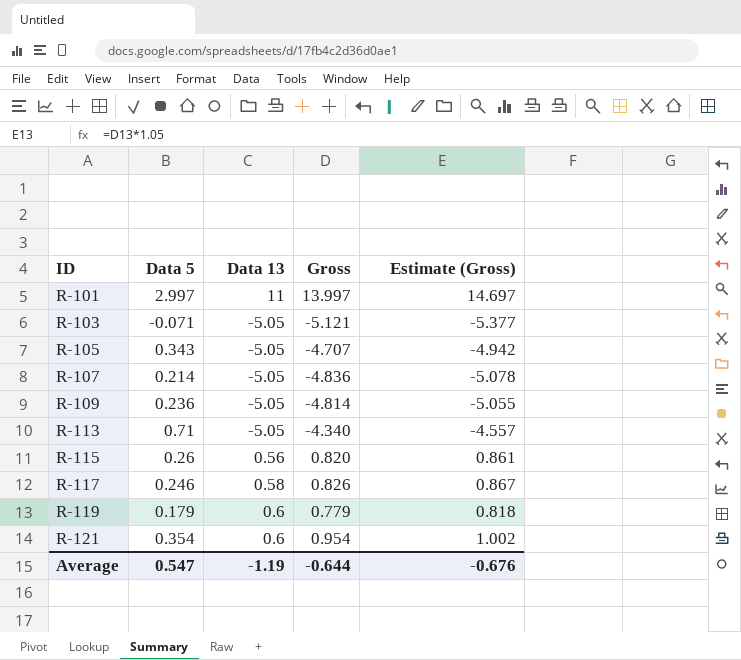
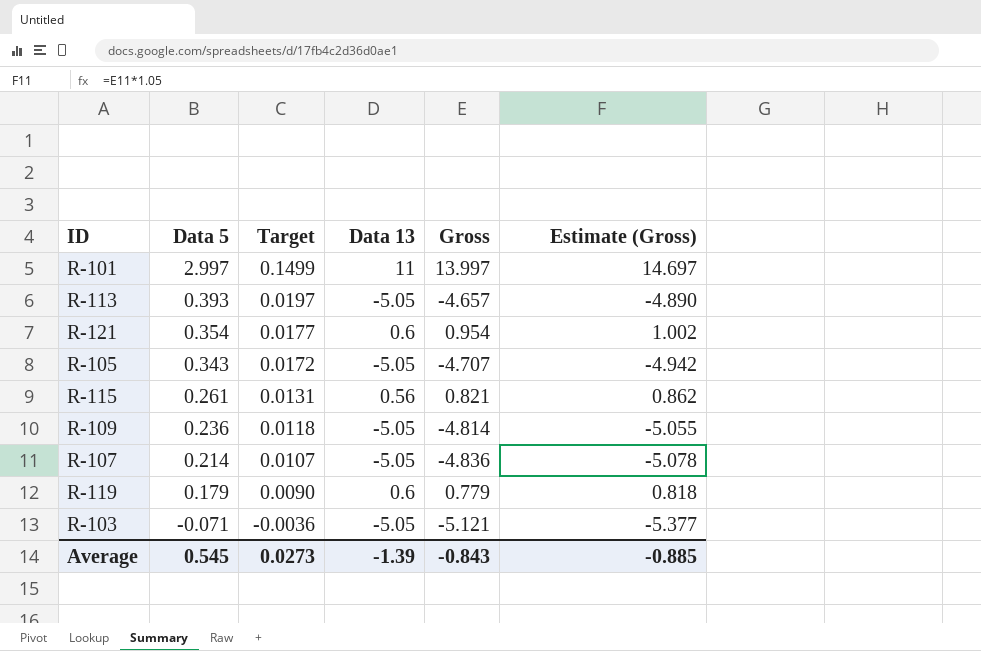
row order: ID ascending -> Data 5 descending
column Target | formula: none -> [Data 5] * 0.05
row R-117: 0.246 | 0.58 | 0.826 | 0.867 -> none
R-113 | Data 5: 0.71 -> 0.393
R-113 | Gross: -4.340 -> -4.657
R-113 | Estimate (Gross): -4.557 -> -4.890
R-115 | Data 5: 0.26 -> 0.261
R-115 | Gross: 0.820 -> 0.821
R-115 | Estimate (Gross): 0.861 -> 0.862
Average | Data 5: 0.547 -> 0.545
Average | Data 13: -1.19 -> -1.39
Average | Gross: -0.644 -> -0.843
Average | Estimate (Gross): -0.676 -> -0.885

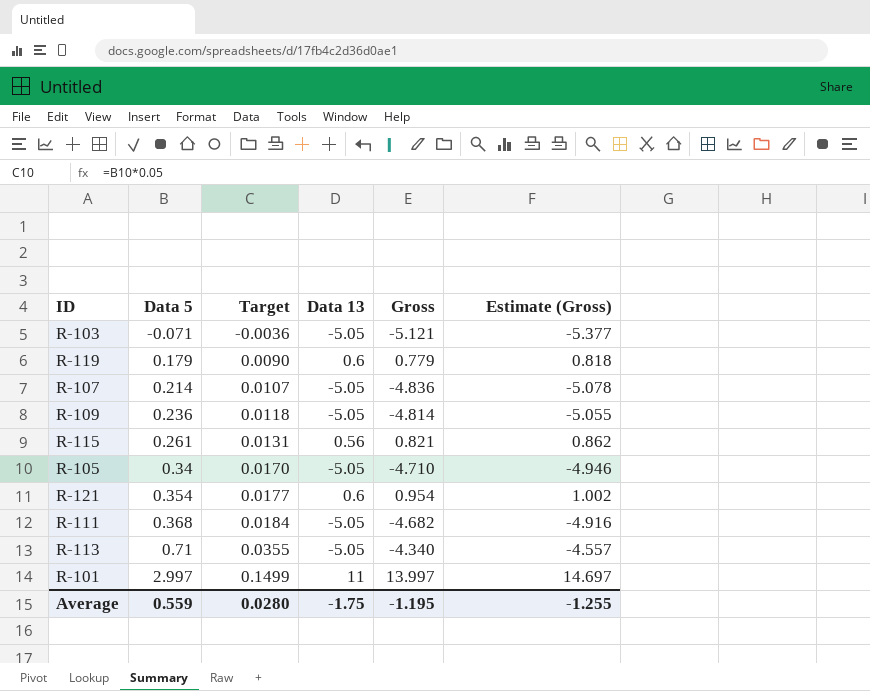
row order: Data 5 descending -> Data 5 ascending
R-105 | Data 5: 0.343 -> 0.34
R-105 | Target: 0.0172 -> 0.0170
R-105 | Gross: -4.707 -> -4.710
R-105 | Estimate (Gross): -4.942 -> -4.946
row R-111: none -> 0.368 | 0.0184 | -5.05 | -4.682 | -4.916
R-113 | Data 5: 0.393 -> 0.71
R-113 | Target: 0.0197 -> 0.0355
R-113 | Gross: -4.657 -> -4.340
R-113 | Estimate (Gross): -4.890 -> -4.557
Average | Data 5: 0.545 -> 0.559
Average | Target: 0.0273 -> 0.0280
Average | Data 13: -1.39 -> -1.75
Average | Gross: -0.843 -> -1.195
Average | Estimate (Gross): -0.885 -> -1.255

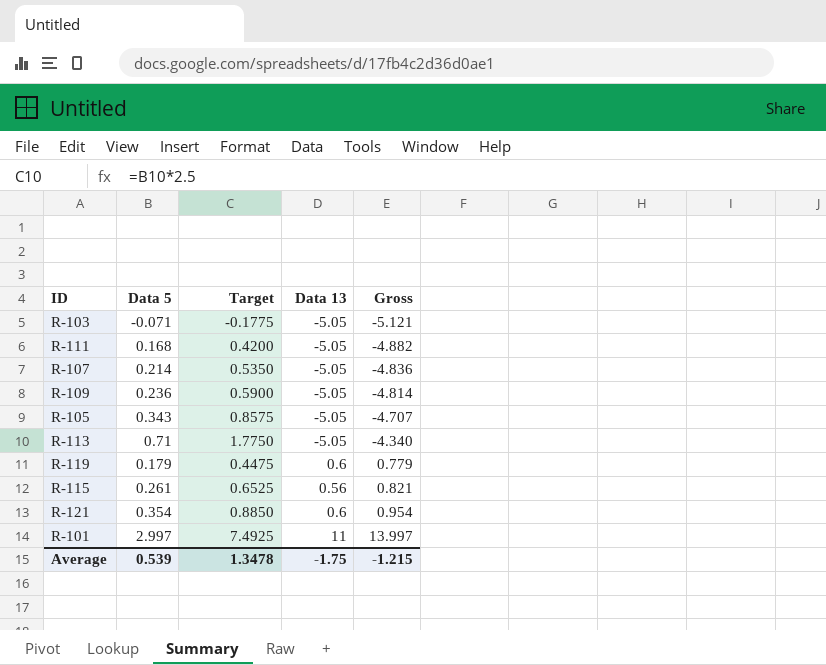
row order: Data 5 ascending -> Gross ascending
column Estimate (Gross) | formula: [Gross] * 1.05 -> none
column Target | formula: [Data 5] * 0.05 -> [Data 5] * 2.5
R-111 | Data 5: 0.368 -> 0.168
R-111 | Gross: -4.682 -> -4.882
R-105 | Data 5: 0.34 -> 0.343
R-105 | Gross: -4.710 -> -4.707
Average | Data 5: 0.559 -> 0.539
Average | Target: 0.0280 -> 1.3478
Average | Gross: -1.195 -> -1.215

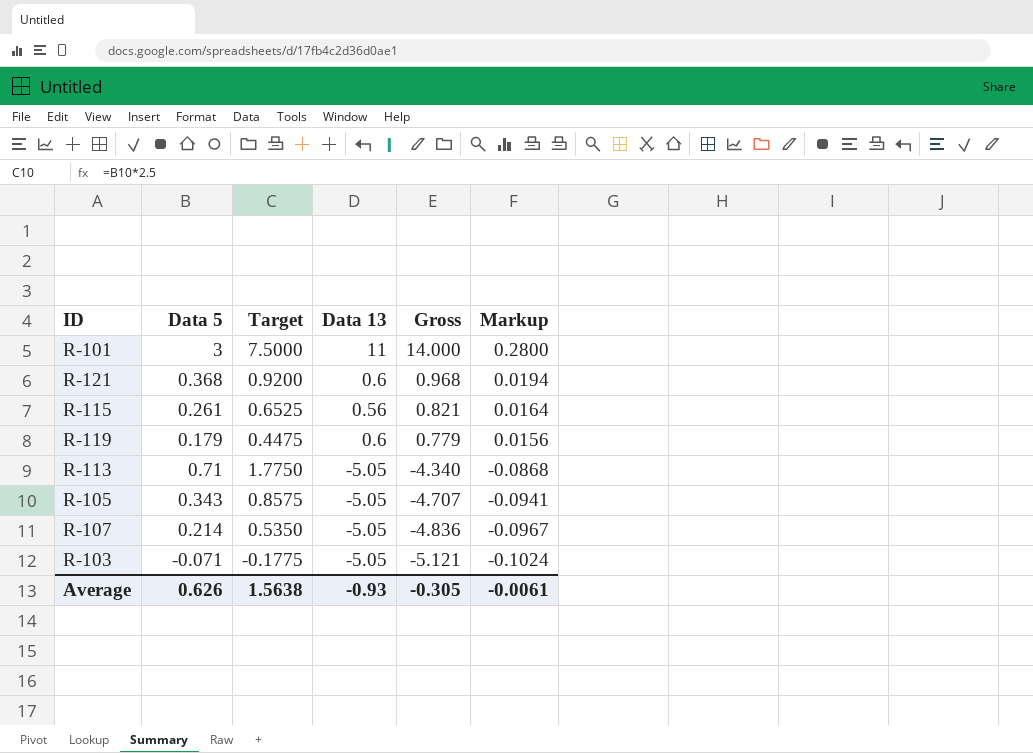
row order: Gross ascending -> Gross descending
column Markup | formula: none -> [Gross] * 0.02
row R-111: 0.168 | 0.4200 | -5.05 | -4.882 -> none
row R-109: 0.236 | 0.5900 | -5.05 | -4.814 -> none
R-101 | Data 5: 2.997 -> 3
R-101 | Target: 7.4925 -> 7.5000
R-101 | Gross: 13.997 -> 14.000
R-121 | Data 5: 0.354 -> 0.368
R-121 | Target: 0.8850 -> 0.9200
R-121 | Gross: 0.954 -> 0.968
Average | Data 5: 0.539 -> 0.626
Average | Target: 1.3478 -> 1.5638
Average | Data 13: -1.75 -> -0.93
Average | Gross: -1.215 -> -0.305

